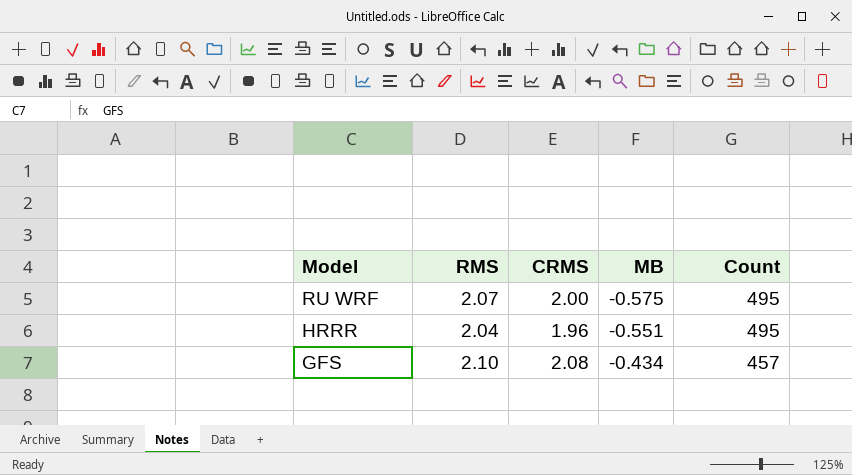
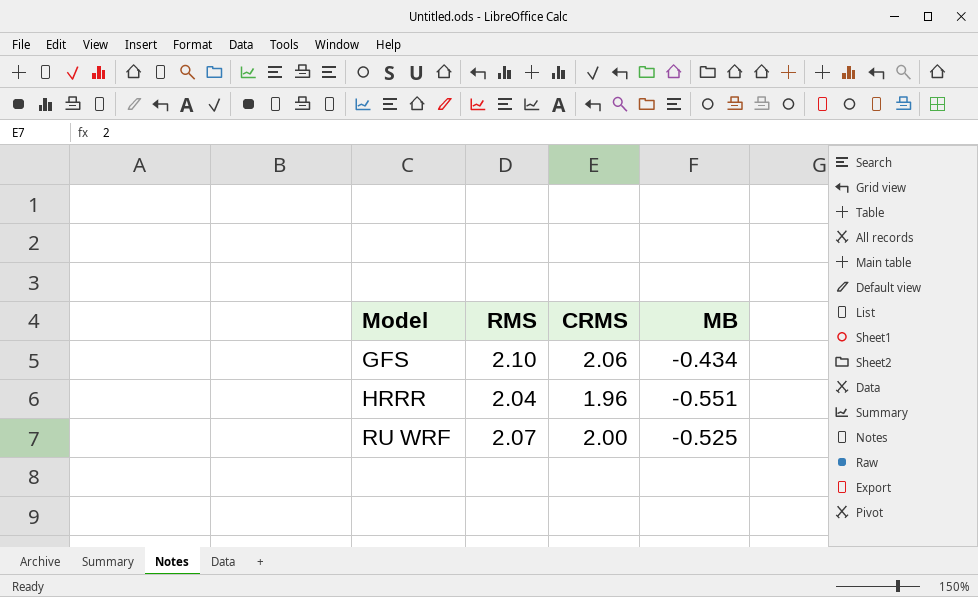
row order: Model descending -> Model ascending
column Count | position: 5 -> none
GFS | CRMS: 2.08 -> 2.06
RU WRF | MB: -0.575 -> -0.525

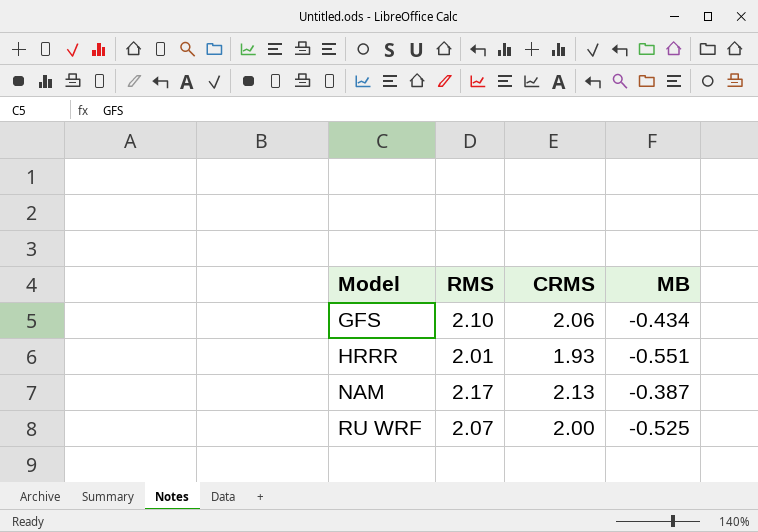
HRRR | RMS: 2.04 -> 2.01
HRRR | CRMS: 1.96 -> 1.93
row NAM: none -> 2.17 | 2.13 | -0.387

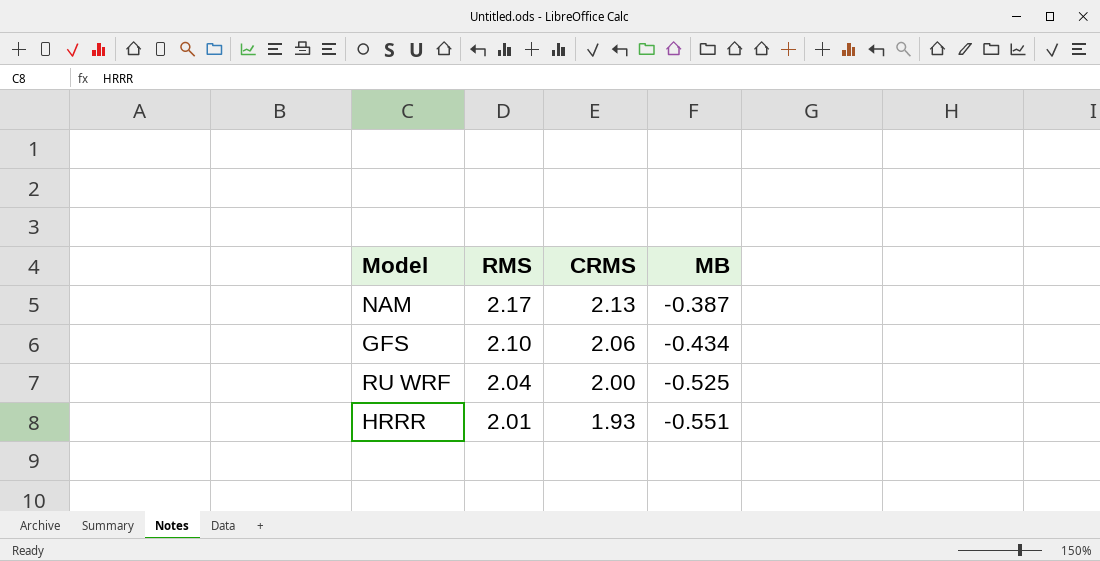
row order: Model ascending -> RMS descending
RU WRF | RMS: 2.07 -> 2.04

